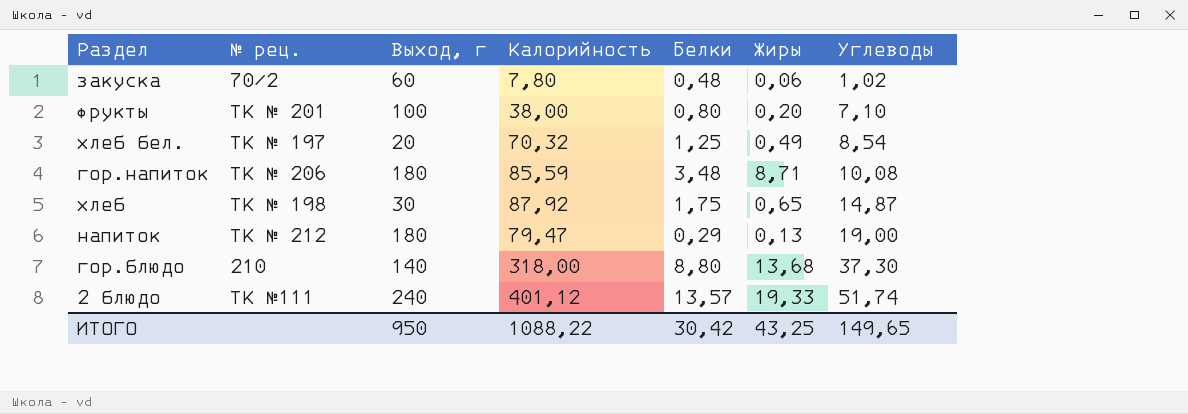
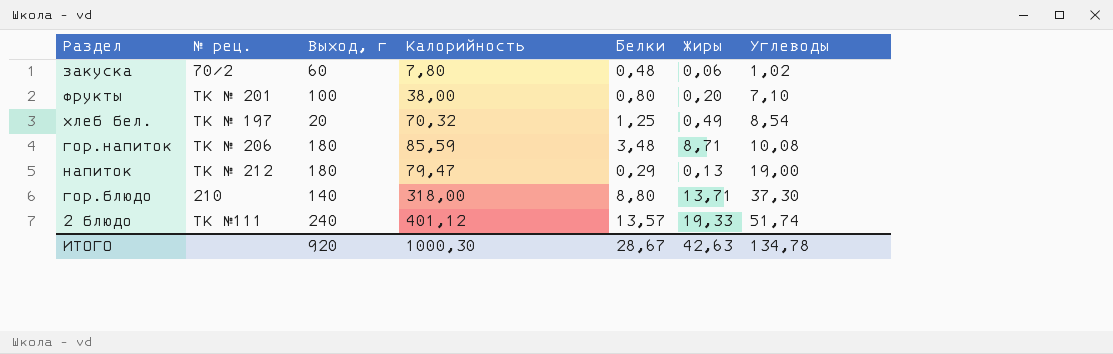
row хлеб: ТК № 198 | 30 | 87,92 | 1,75 | 0,65 | 14,87 -> none
гор.блюдо | Жиры: 13,68 -> 13,71
ИТОГО | Выход, г: 950 -> 920
ИТОГО | Калорийность: 1088,22 -> 1000,30
ИТОГО | Белки: 30,42 -> 28,67
ИТОГО | Жиры: 43,25 -> 42,63
ИТОГО | Углеводы: 149,65 -> 134,78

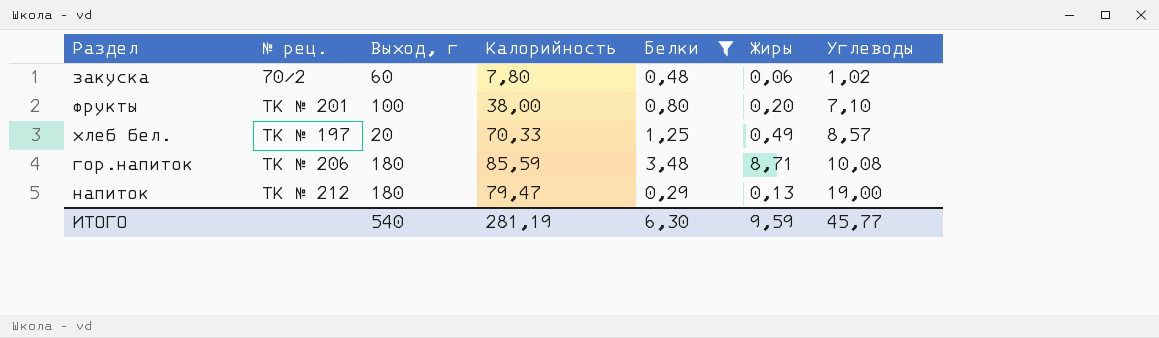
filter: none -> Белки <= 3,48
хлеб бел. | Калорийность: 70,32 -> 70,33
хлеб бел. | Углеводы: 8,54 -> 8,57
ИТОГО | Выход, г: 920 -> 540
ИТОГО | Калорийность: 1000,30 -> 281,19
ИТОГО | Белки: 28,67 -> 6,30
ИТОГО | Жиры: 42,63 -> 9,59
ИТОГО | Углеводы: 134,78 -> 45,77

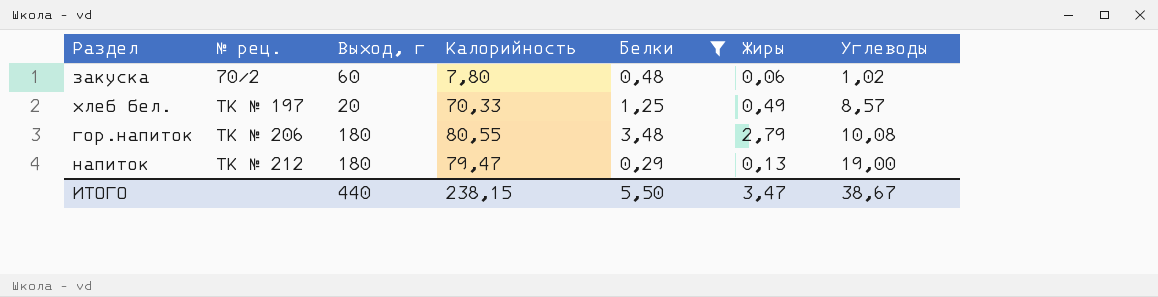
row фрукты: ТК № 201 | 100 | 38,00 | 0,80 | 0,20 | 7,10 -> none
гор.напиток | Калорийность: 85,59 -> 80,55
гор.напиток | Жиры: 8,71 -> 2,79
ИТОГО | Выход, г: 540 -> 440
ИТОГО | Калорийность: 281,19 -> 238,15
ИТОГО | Белки: 6,30 -> 5,50
ИТОГО | Жиры: 9,59 -> 3,47
ИТОГО | Углеводы: 45,77 -> 38,67

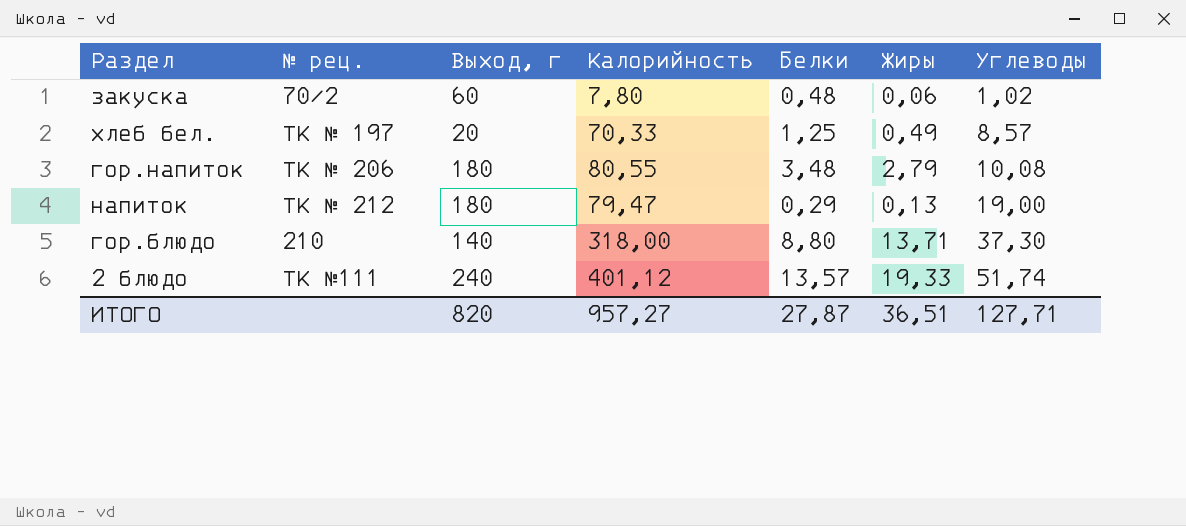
filter: Белки <= 3,48 -> none
ИТОГО | Выход, г: 440 -> 820
ИТОГО | Калорийность: 238,15 -> 957,27
ИТОГО | Белки: 5,50 -> 27,87
ИТОГО | Жиры: 3,47 -> 36,51
ИТОГО | Углеводы: 38,67 -> 127,71

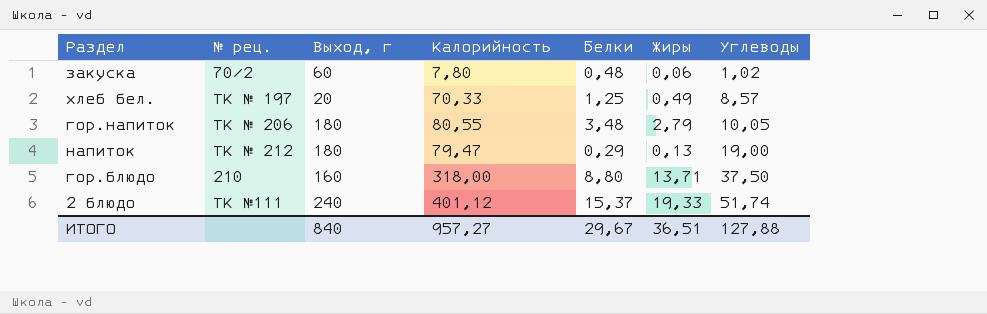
гор.напиток | Углеводы: 10,08 -> 10,05
гор.блюдо | Выход, г: 140 -> 160
гор.блюдо | Углеводы: 37,30 -> 37,50
2 блюдо | Белки: 13,57 -> 15,37
ИТОГО | Выход, г: 820 -> 840
ИТОГО | Белки: 27,87 -> 29,67
ИТОГО | Углеводы: 127,71 -> 127,88

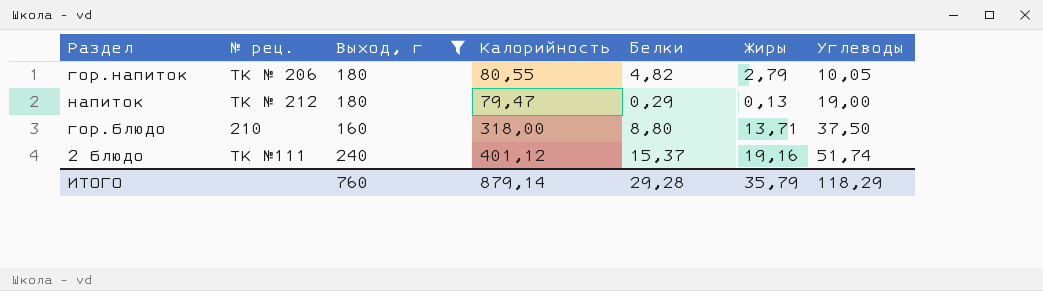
filter: none -> Выход, г >= 160
гор.напиток | Белки: 3,48 -> 4,82
2 блюдо | Жиры: 19,33 -> 19,16
ИТОГО | Выход, г: 840 -> 760
ИТОГО | Калорийность: 957,27 -> 879,14
ИТОГО | Белки: 29,67 -> 29,28
ИТОГО | Жиры: 36,51 -> 35,79
ИТОГО | Углеводы: 127,88 -> 118,29

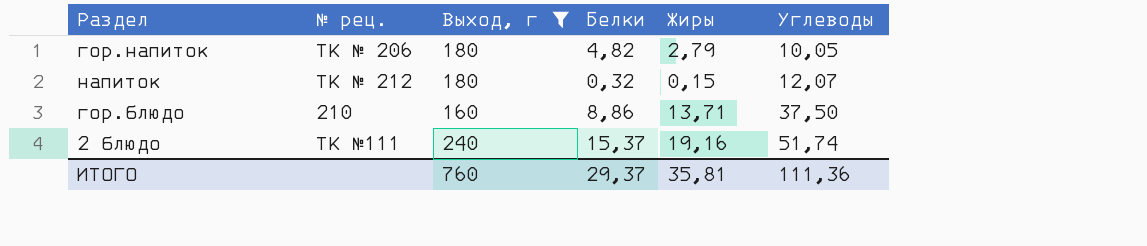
column Калорийность | position: 4 -> none
напиток | Белки: 0,29 -> 0,32
напиток | Жиры: 0,13 -> 0,15
напиток | Углеводы: 19,00 -> 12,07
гор.блюдо | Белки: 8,80 -> 8,86
ИТОГО | Белки: 29,28 -> 29,37
ИТОГО | Жиры: 35,79 -> 35,81
ИТОГО | Углеводы: 118,29 -> 111,36

